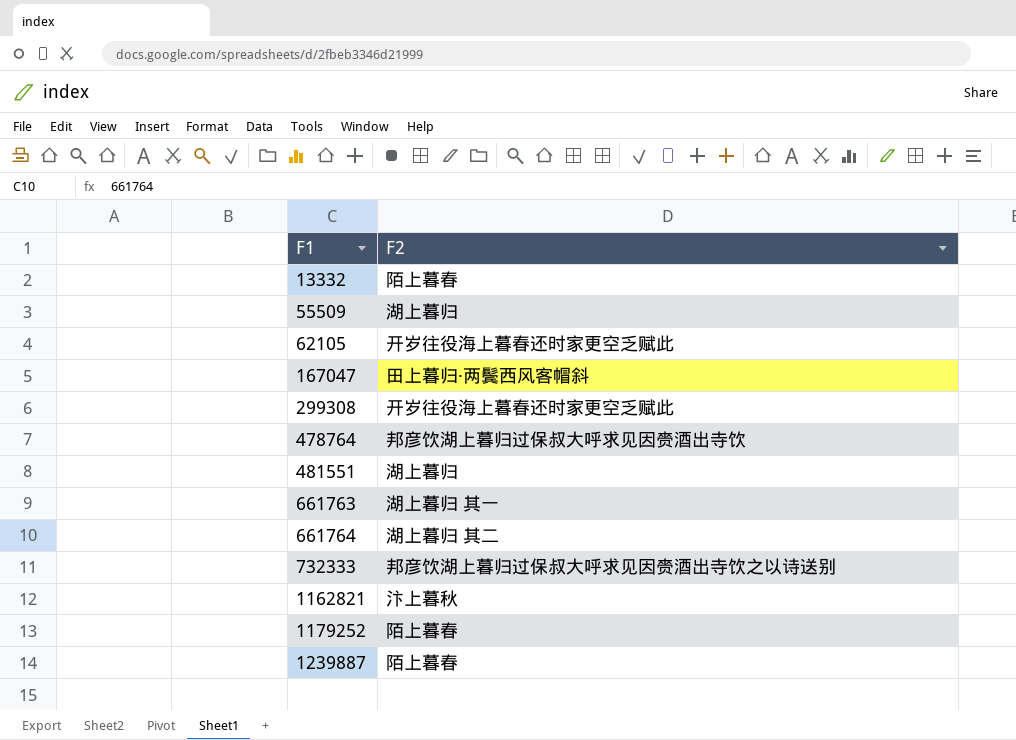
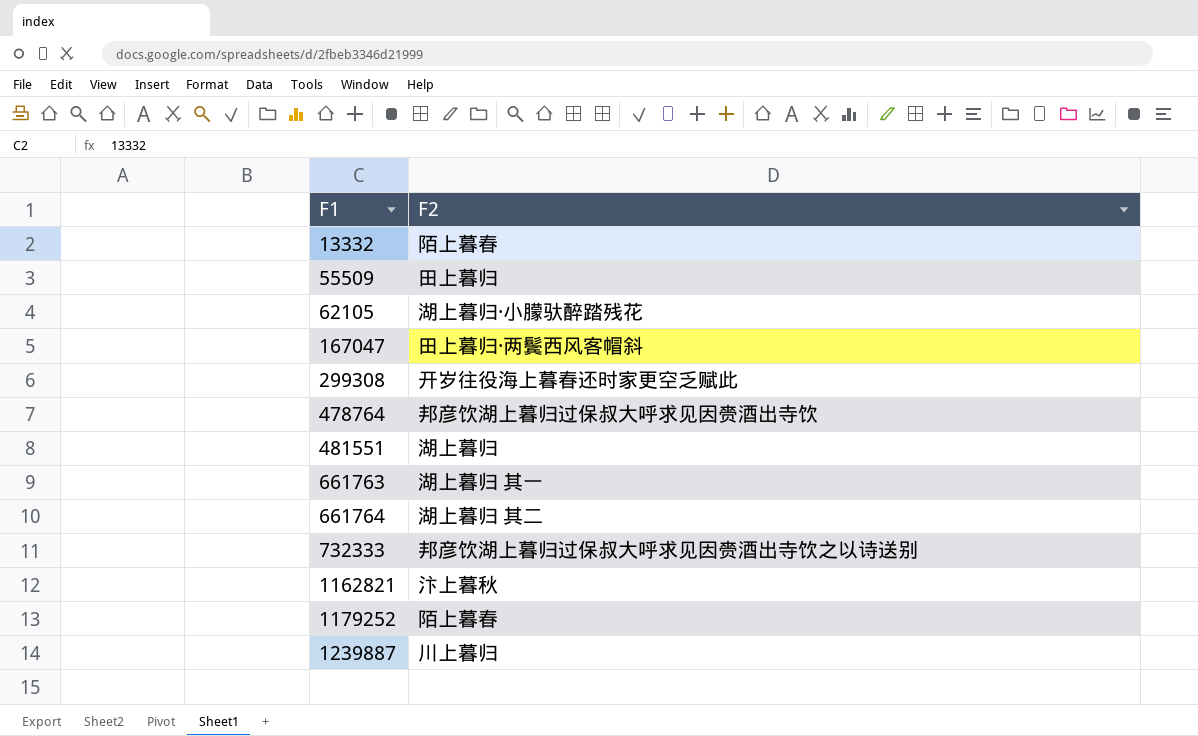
55509 | F2: 湖上暮归 -> 田上暮归
62105 | F2: 开岁往役海上暮春还时家更空乏赋此 -> 湖上暮归·小朦驮醉踏残花
1239887 | F2: 陌上暮春 -> 川上暮归

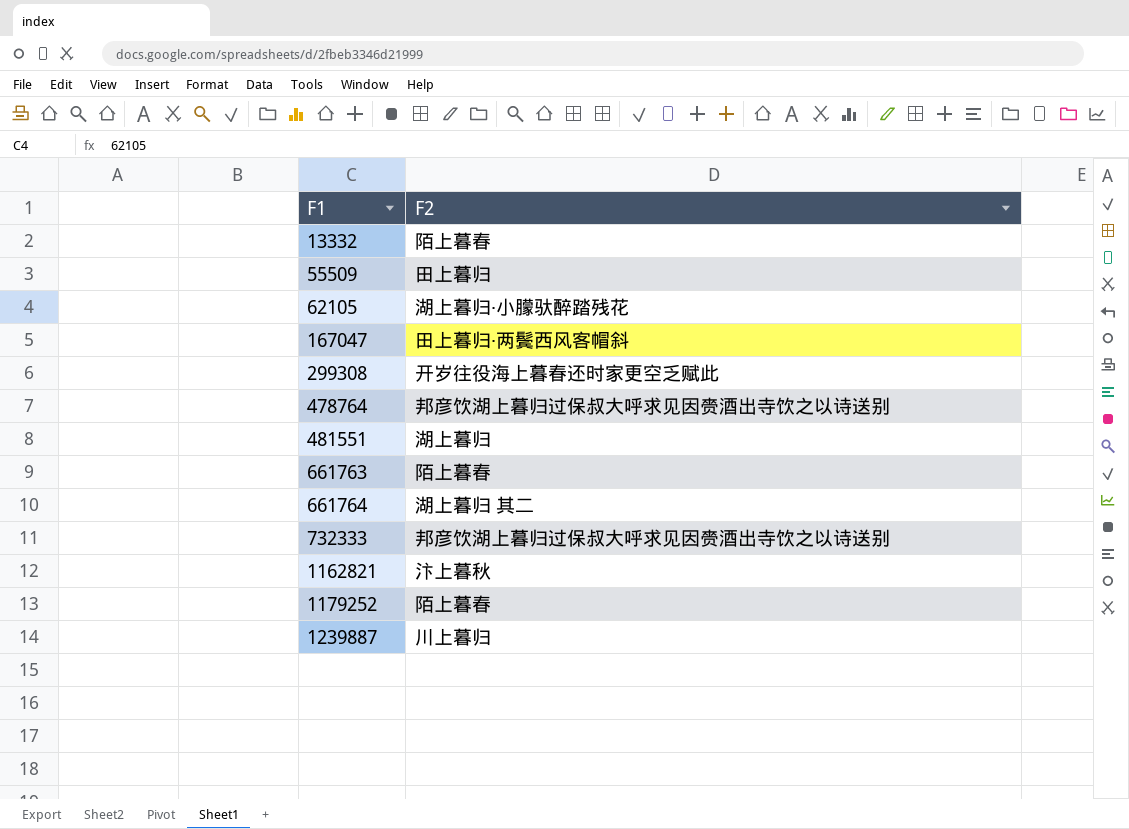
478764 | F2: 邦彦饮湖上暮归过保叔大呼求见因赍酒出寺饮 -> 邦彦饮湖上暮归过保叔大呼求见因赍酒出寺饮之以诗送别
661763 | F2: 湖上暮归 其一 -> 陌上暮春

